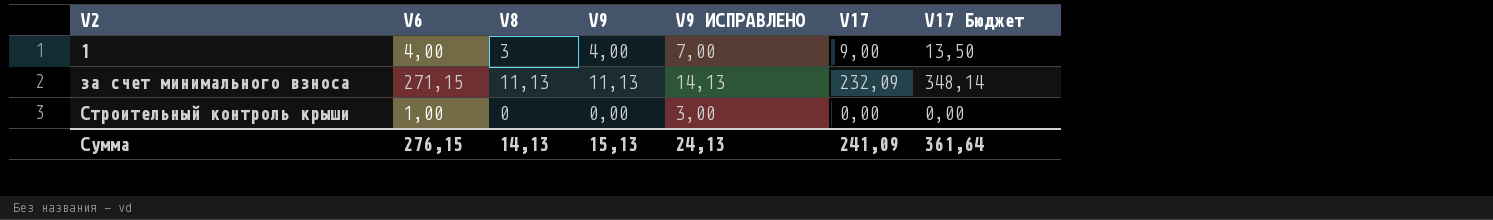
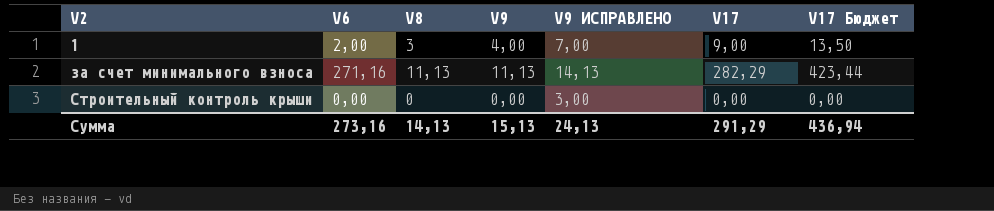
1 | V6: 4,00 -> 2,00
за счет минимального взноса | V6: 271,15 -> 271,16
за счет минимального взноса | V17: 232,09 -> 282,29
за счет минимального взноса | V17 Бюджет: 348,14 -> 423,44
Строительный контроль крыши | V6: 1,00 -> 0,00
Сумма | V6: 276,15 -> 273,16
Сумма | V17: 241,09 -> 291,29
Сумма | V17 Бюджет: 361,64 -> 436,94

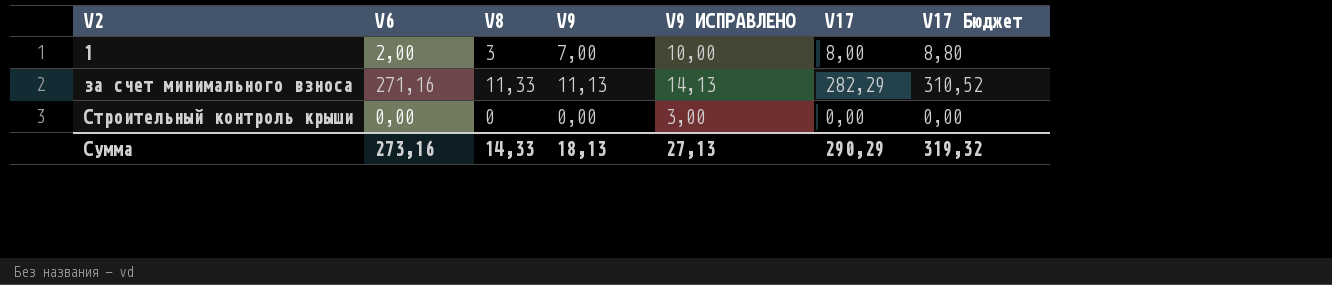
column V17 Бюджет | formula: [V17] * 1,5 -> [V17] * 1,1
1 | V9: 4,00 -> 7,00
1 | V9 ИСПРАВЛЕНО: 7,00 -> 10,00
1 | V17: 9,00 -> 8,00
за счет минимального взноса | V8: 11,13 -> 11,33
Сумма | V8: 14,13 -> 14,33
Сумма | V9: 15,13 -> 18,13
Сумма | V9 ИСПРАВЛЕНО: 24,13 -> 27,13
Сумма | V17: 291,29 -> 290,29
Сумма | V17 Бюджет: 436,94 -> 319,32

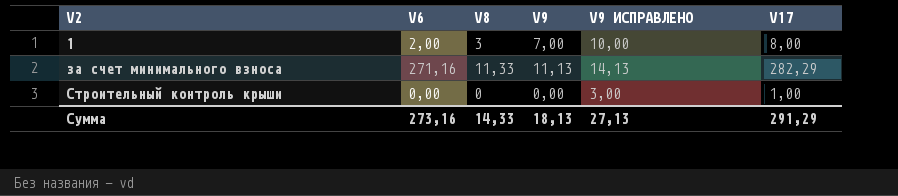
column V17 Бюджет | formula: [V17] * 1,1 -> none
Строительный контроль крыши | V17: 0,00 -> 1,00
Сумма | V17: 290,29 -> 291,29

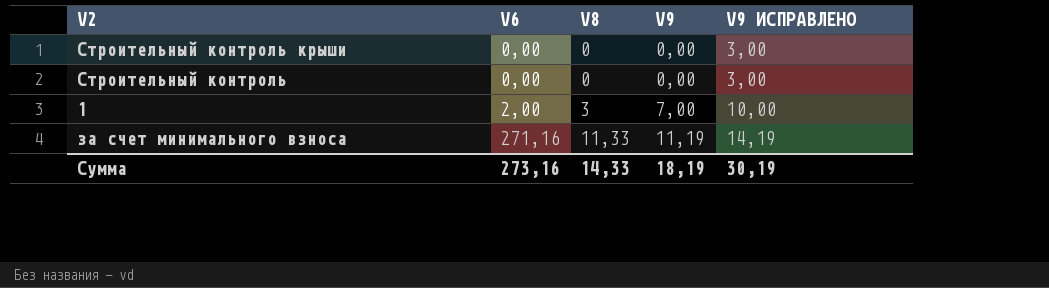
row order: V2 ascending -> V6 ascending
column V17 | position: 6 -> none
row Строительный контроль: none -> 0,00 | 0 | 0,00 | 3,00
за счет минимального взноса | V9: 11,13 -> 11,19
за счет минимального взноса | V9 ИСПРАВЛЕНО: 14,13 -> 14,19
Сумма | V9: 18,13 -> 18,19
Сумма | V9 ИСПРАВЛЕНО: 27,13 -> 30,19

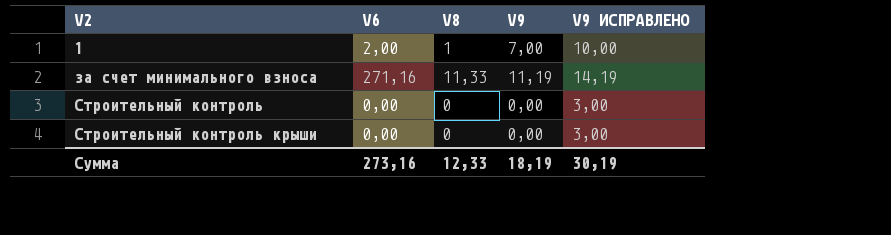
row order: V6 ascending -> V2 ascending
1 | V8: 3 -> 1
Сумма | V8: 14,33 -> 12,33

